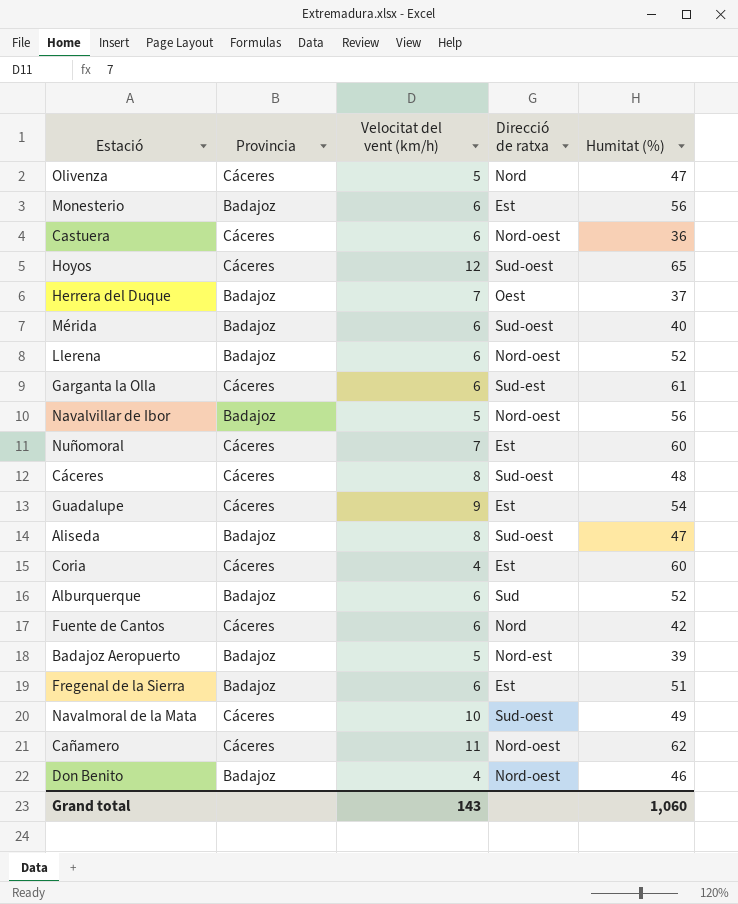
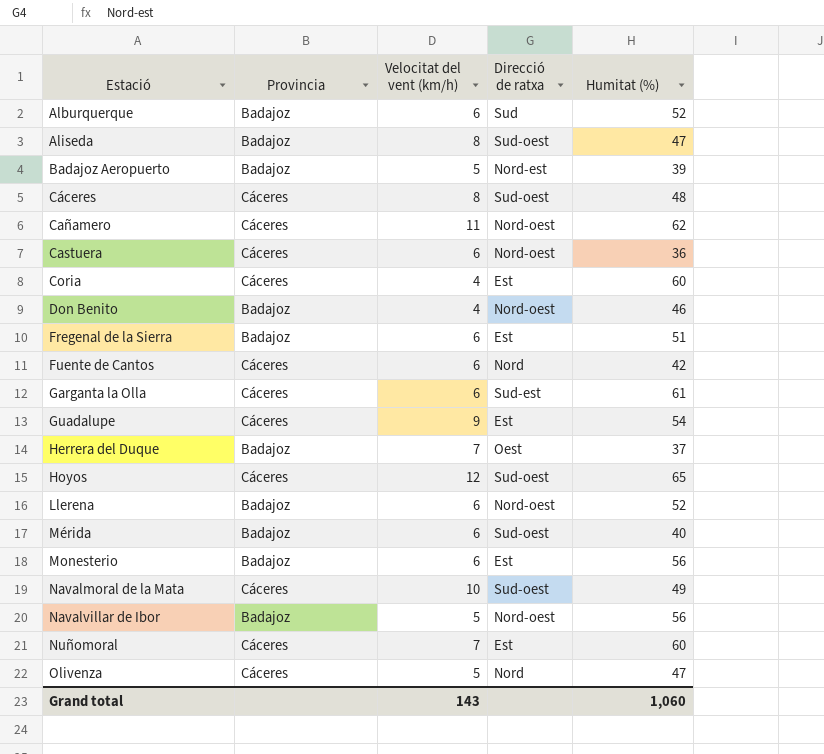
row order: none -> Estació ascending

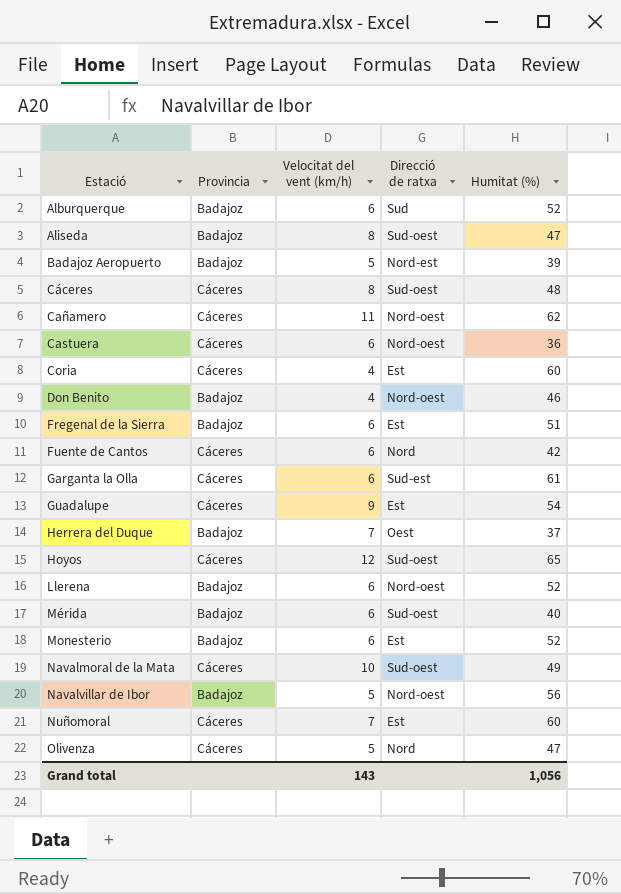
Monesterio | Humitat (%): 56 -> 52
Grand total | Humitat (%): 1,060 -> 1,056

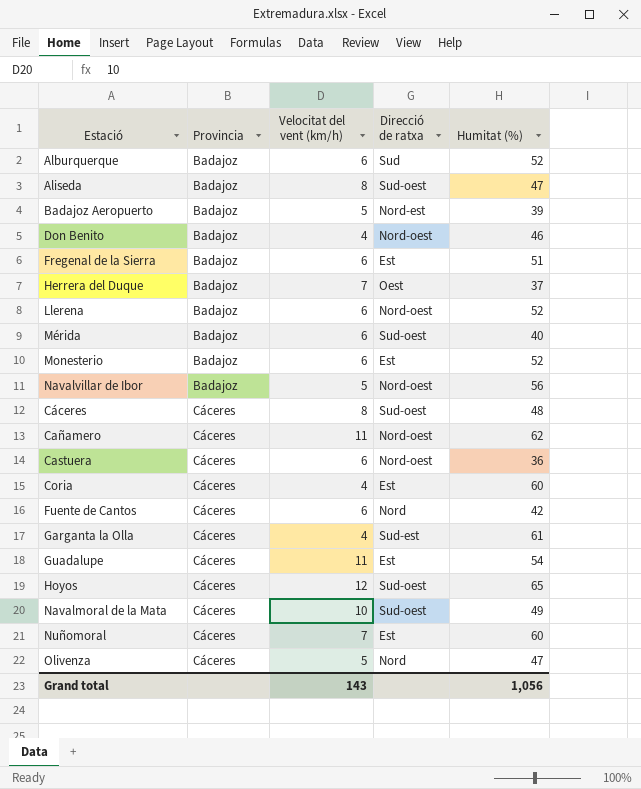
row order: Estació ascending -> Provincia ascending
Garganta la Olla | Velocitat del vent (km/h): 6 -> 4
Guadalupe | Velocitat del vent (km/h): 9 -> 11

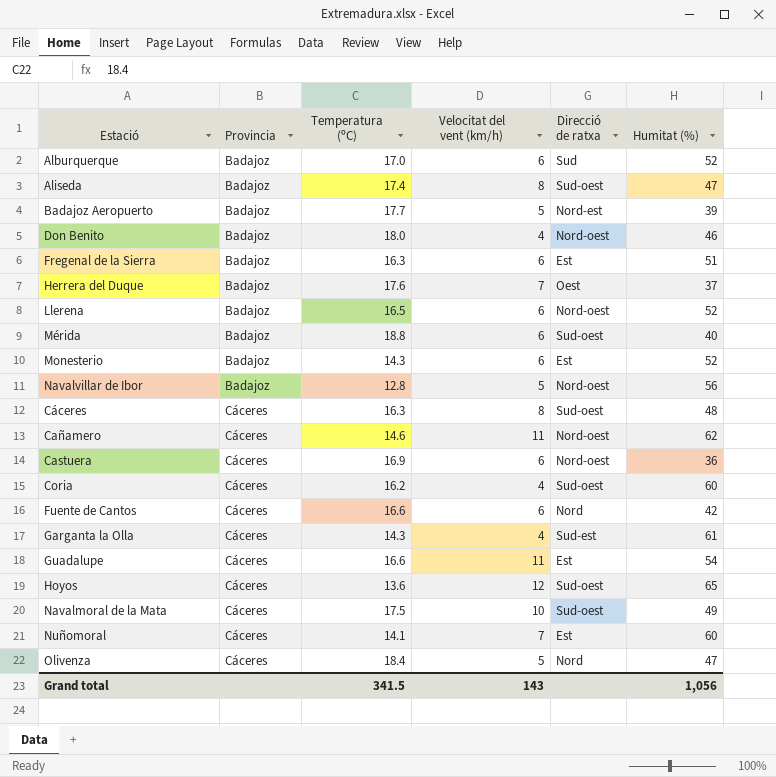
column Temperatura (ºC) | position: none -> 3
Coria | Direcció de ratxa: Est -> Sud-oest

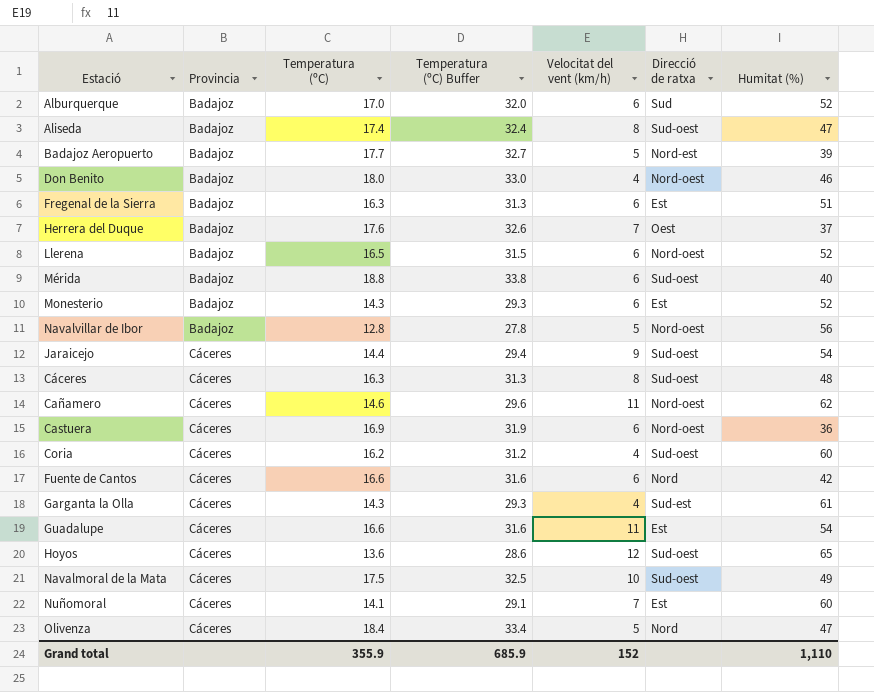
column Temperatura (ºC) Buffer | formula: none -> [Temperatura (ºC)] + 15
row Jaraicejo: none -> Cáceres | 14.4 | 29.4 | 9 | Sud-oest | 54
Grand total | Temperatura (ºC): 341.5 -> 355.9
Grand total | Velocitat del vent (km/h): 143 -> 152
Grand total | Humitat (%): 1,056 -> 1,110

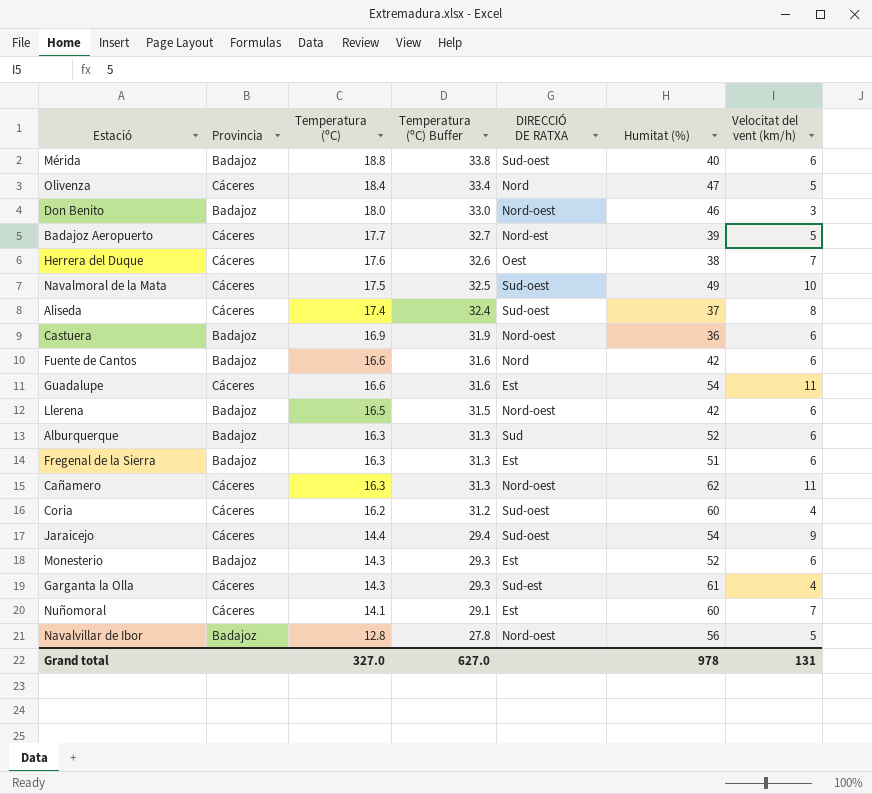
row order: Provincia ascending -> Temperatura (ºC) descending
column name: Direcció de ratxa -> DIRECCIÓ DE RATXA
column Velocitat del vent (km/h) | position: 5 -> 7
row Cáceres: Cáceres | 16.3 | 31.3 | 8 | Sud-oest | 48 -> none
row Hoyos: Cáceres | 13.6 | 28.6 | 12 | Sud-oest | 65 -> none
Don Benito | Velocitat del vent (km/h): 4 -> 3
Badajoz Aeropuerto | Provincia: Badajoz -> Cáceres
Herrera del Duque | Provincia: Badajoz -> Cáceres
Herrera del Duque | Humitat (%): 37 -> 38
Aliseda | Provincia: Badajoz -> Cáceres
Aliseda | Humitat (%): 47 -> 37
Castuera | Provincia: Cáceres -> Badajoz
Fuente de Cantos | Provincia: Cáceres -> Badajoz
Llerena | Humitat (%): 52 -> 42
Alburquerque | Temperatura (ºC): 17.0 -> 16.3
Alburquerque | Temperatura (ºC) Buffer: 32.0 -> 31.3
Cañamero | Temperatura (ºC): 14.6 -> 16.3
Cañamero | Temperatura (ºC) Buffer: 29.6 -> 31.3
Grand total | Temperatura (ºC): 355.9 -> 327.0
Grand total | Temperatura (ºC) Buffer: 685.9 -> 627.0
Grand total | Humitat (%): 1,110 -> 978
Grand total | Velocitat del vent (km/h): 152 -> 131

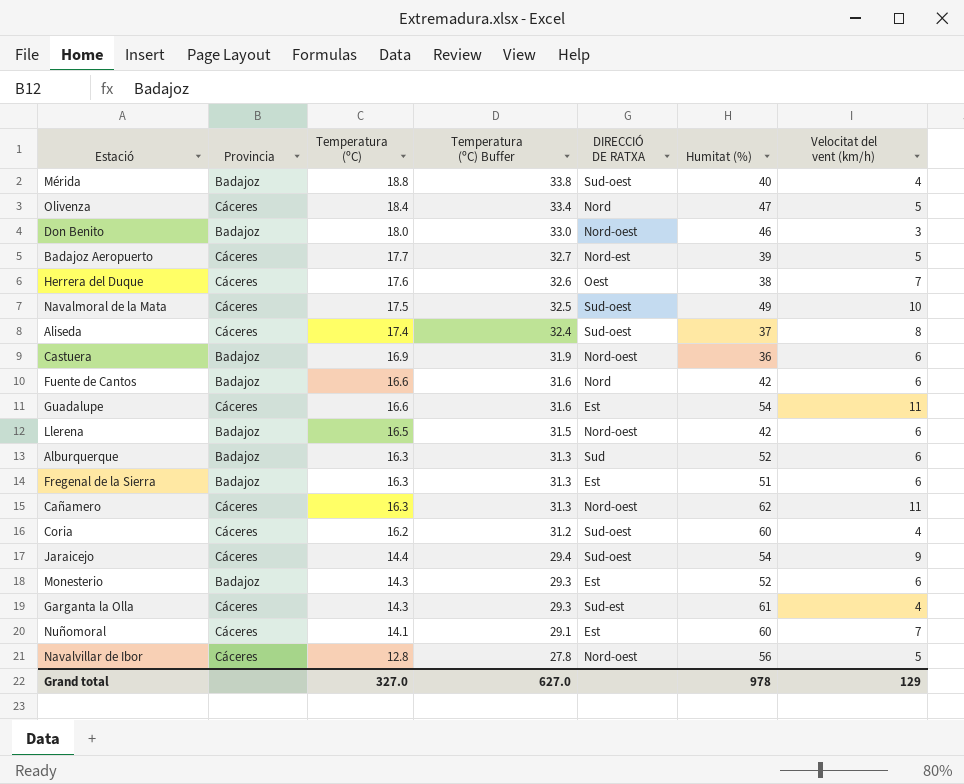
Mérida | Velocitat del vent (km/h): 6 -> 4
Navalvillar de Ibor | Provincia: Badajoz -> Cáceres
Grand total | Velocitat del vent (km/h): 131 -> 129

